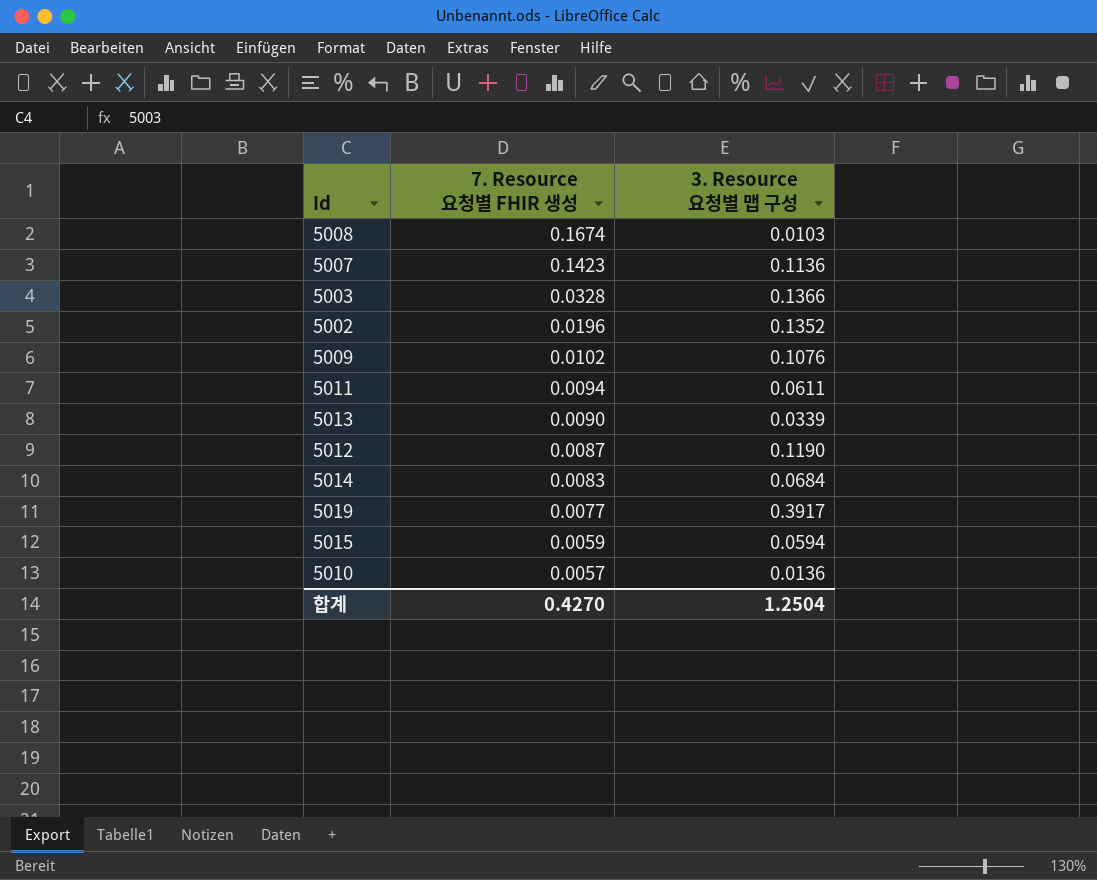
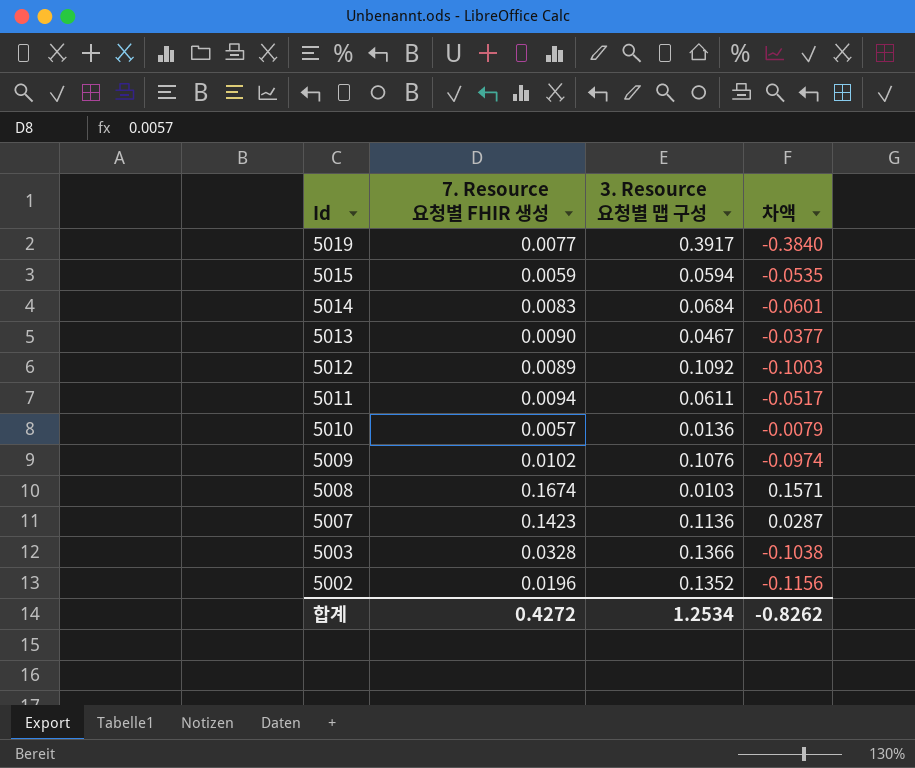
row order: 7. Resource 요청별 FHIR 생성 descending -> Id descending
column 차액 | formula: none -> [7. Resource 요청별 FHIR 생성] - [3. Resource 요청별 맵 구성]
5013 | 3. Resource 요청별 맵 구성: 0.0339 -> 0.0467
5012 | 7. Resource 요청별 FHIR 생성: 0.0087 -> 0.0089
5012 | 3. Resource 요청별 맵 구성: 0.1190 -> 0.1092
합계 | 7. Resource 요청별 FHIR 생성: 0.4270 -> 0.4272
합계 | 3. Resource 요청별 맵 구성: 1.2504 -> 1.2534

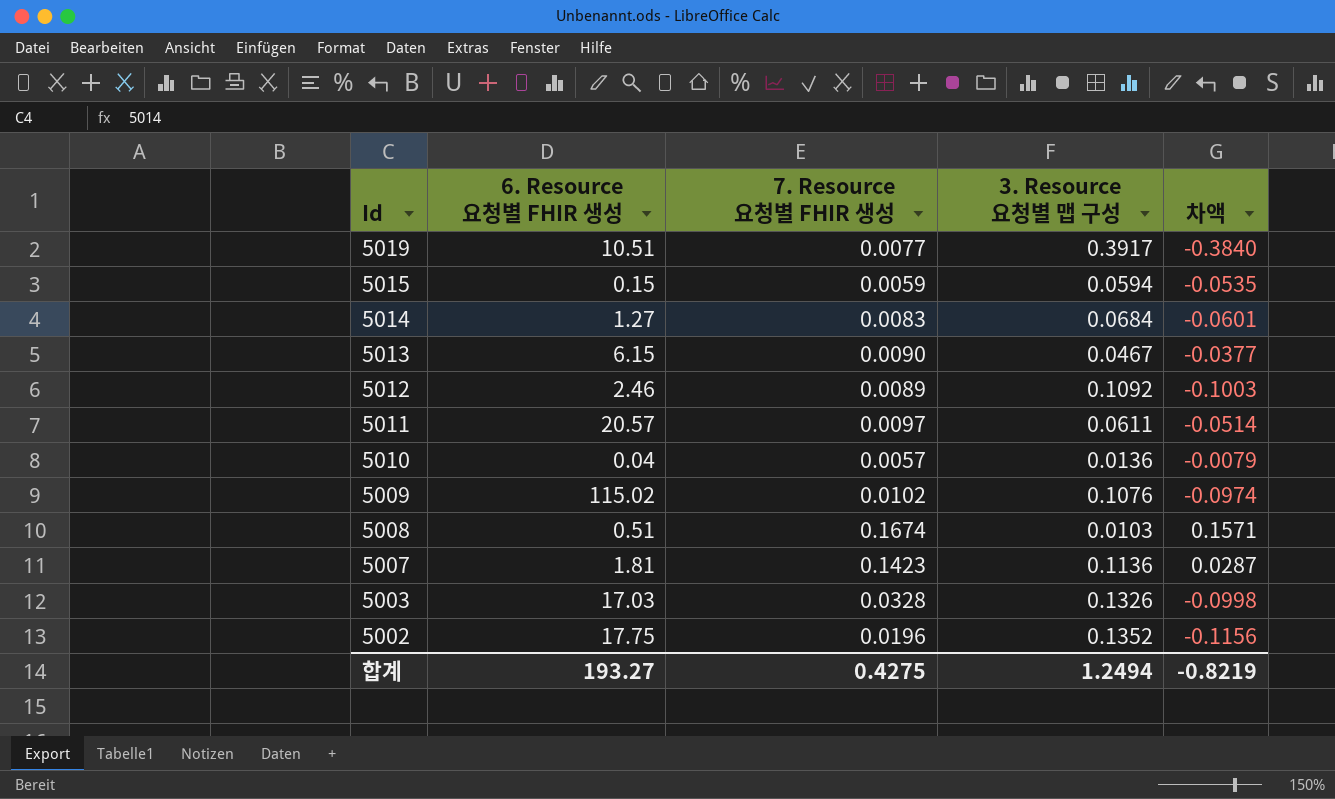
column 6. Resource 요청별 FHIR 생성 | position: none -> 2
5011 | 7. Resource 요청별 FHIR 생성: 0.0094 -> 0.0097
5011 | 차액: -0.0517 -> -0.0514
5003 | 3. Resource 요청별 맵 구성: 0.1366 -> 0.1326
5003 | 차액: -0.1038 -> -0.0998
합계 | 7. Resource 요청별 FHIR 생성: 0.4272 -> 0.4275
합계 | 3. Resource 요청별 맵 구성: 1.2534 -> 1.2494
합계 | 차액: -0.8262 -> -0.8219

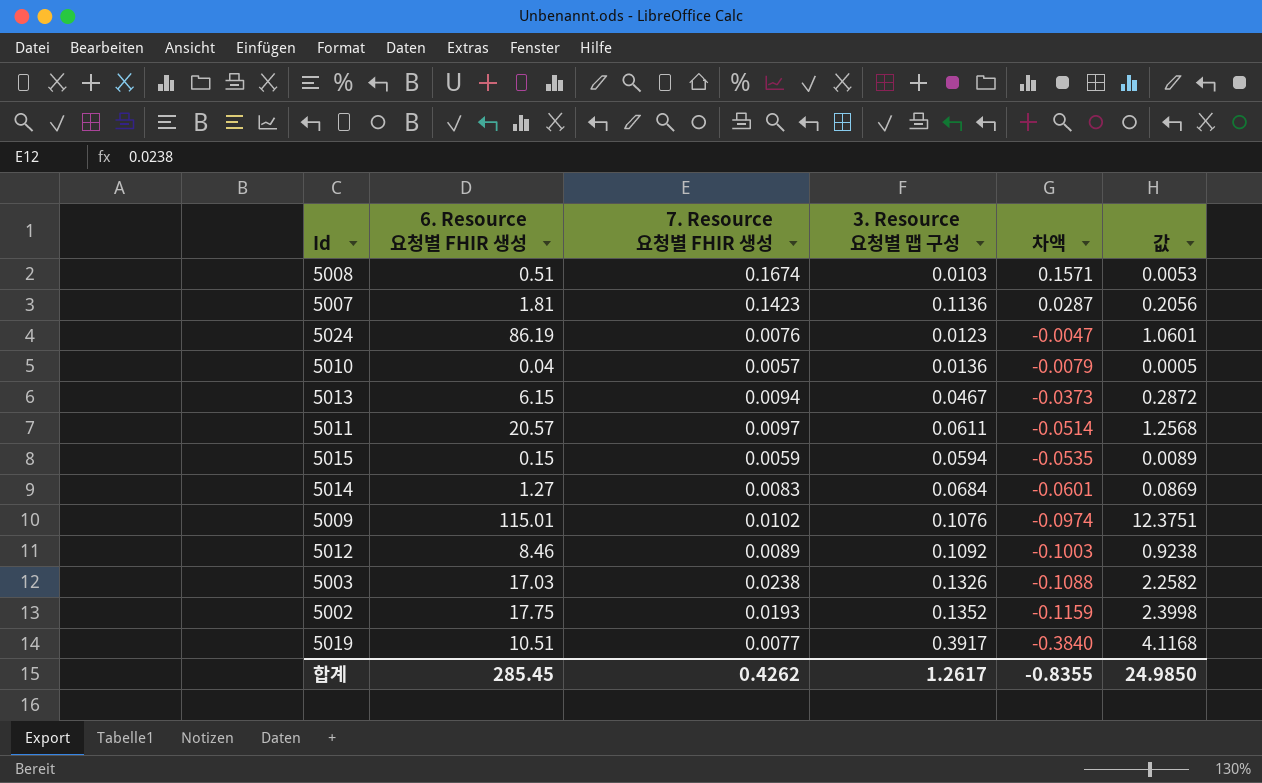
row order: Id descending -> 차액 descending
column 값 | formula: none -> [6. Resource 요청별 FHIR 생성] * [3. Resource 요청별 맵 구성]
row 5024: none -> 86.19 | 0.0076 | 0.0123 | -0.0047 | 1.0601
5013 | 7. Resource 요청별 FHIR 생성: 0.0090 -> 0.0094
5013 | 차액: -0.0377 -> -0.0373
5009 | 6. Resource 요청별 FHIR 생성: 115.02 -> 115.01
5012 | 6. Resource 요청별 FHIR 생성: 2.46 -> 8.46
5003 | 7. Resource 요청별 FHIR 생성: 0.0328 -> 0.0238
5003 | 차액: -0.0998 -> -0.1088
5002 | 7. Resource 요청별 FHIR 생성: 0.0196 -> 0.0193
5002 | 차액: -0.1156 -> -0.1159
합계 | 6. Resource 요청별 FHIR 생성: 193.27 -> 285.45
합계 | 7. Resource 요청별 FHIR 생성: 0.4275 -> 0.4262
합계 | 3. Resource 요청별 맵 구성: 1.2494 -> 1.2617
합계 | 차액: -0.8219 -> -0.8355

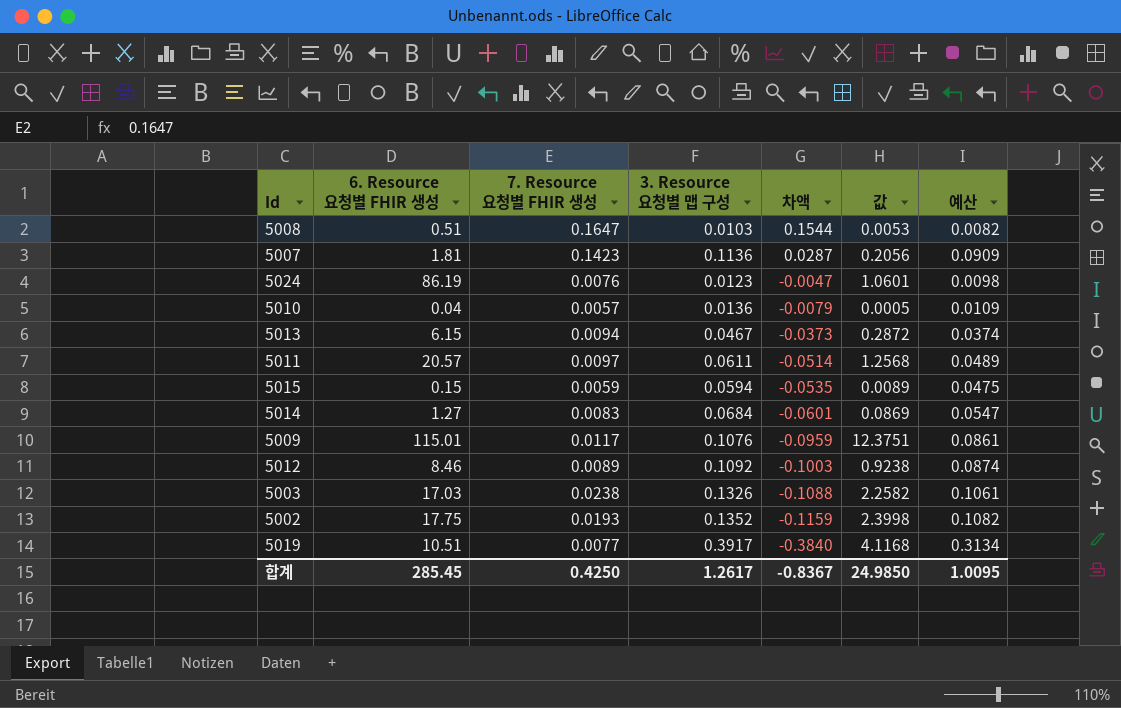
column 예산 | formula: none -> [3. Resource 요청별 맵 구성] * 0.8
5008 | 7. Resource 요청별 FHIR 생성: 0.1674 -> 0.1647
5008 | 차액: 0.1571 -> 0.1544
5009 | 7. Resource 요청별 FHIR 생성: 0.0102 -> 0.0117
5009 | 차액: -0.0974 -> -0.0959
합계 | 7. Resource 요청별 FHIR 생성: 0.4262 -> 0.4250
합계 | 차액: -0.8355 -> -0.8367

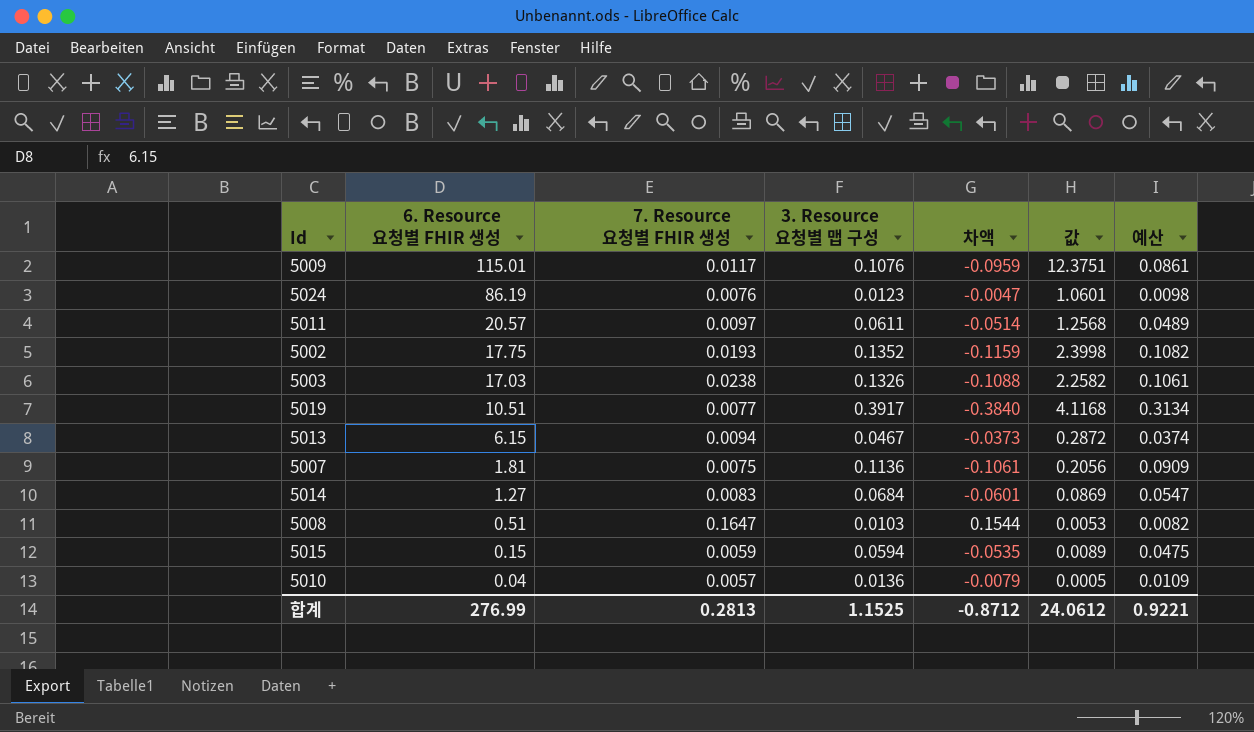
row order: 차액 descending -> 6. Resource 요청별 FHIR 생성 descending
row 5012: 8.46 | 0.0089 | 0.1092 | -0.1003 | 0.9238 | 0.0874 -> none
5007 | 7. Resource 요청별 FHIR 생성: 0.1423 -> 0.0075
5007 | 차액: 0.0287 -> -0.1061
합계 | 6. Resource 요청별 FHIR 생성: 285.45 -> 276.99
합계 | 7. Resource 요청별 FHIR 생성: 0.4250 -> 0.2813
합계 | 3. Resource 요청별 맵 구성: 1.2617 -> 1.1525
합계 | 차액: -0.8367 -> -0.8712
합계 | 값: 24.9850 -> 24.0612
합계 | 예산: 1.0095 -> 0.9221

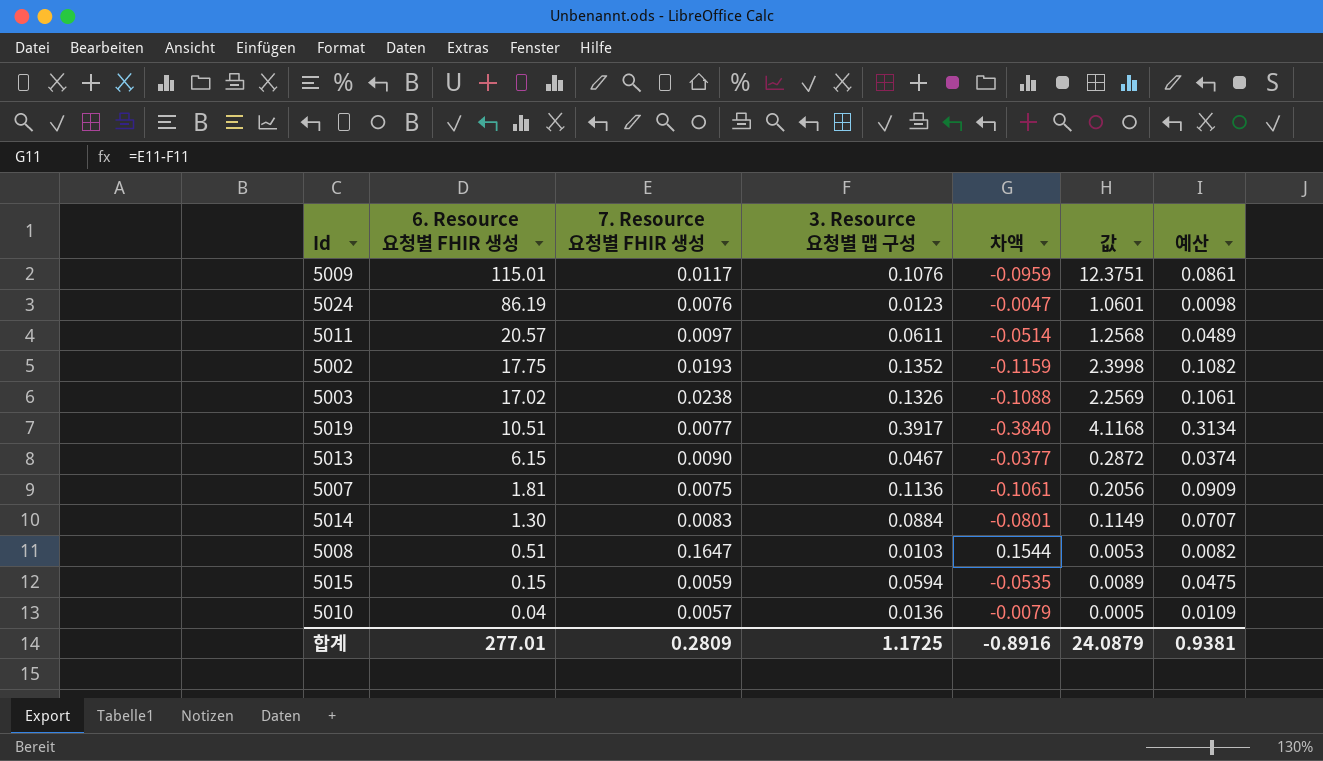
5003 | 6. Resource 요청별 FHIR 생성: 17.03 -> 17.02
5003 | 값: 2.2582 -> 2.2569
5013 | 7. Resource 요청별 FHIR 생성: 0.0094 -> 0.0090
5013 | 차액: -0.0373 -> -0.0377
5014 | 6. Resource 요청별 FHIR 생성: 1.27 -> 1.30
5014 | 3. Resource 요청별 맵 구성: 0.0684 -> 0.0884
5014 | 차액: -0.0601 -> -0.0801
5014 | 값: 0.0869 -> 0.1149
5014 | 예산: 0.0547 -> 0.0707
합계 | 6. Resource 요청별 FHIR 생성: 276.99 -> 277.01
합계 | 7. Resource 요청별 FHIR 생성: 0.2813 -> 0.2809
합계 | 3. Resource 요청별 맵 구성: 1.1525 -> 1.1725
합계 | 차액: -0.8712 -> -0.8916
합계 | 값: 24.0612 -> 24.0879
합계 | 예산: 0.9221 -> 0.9381

